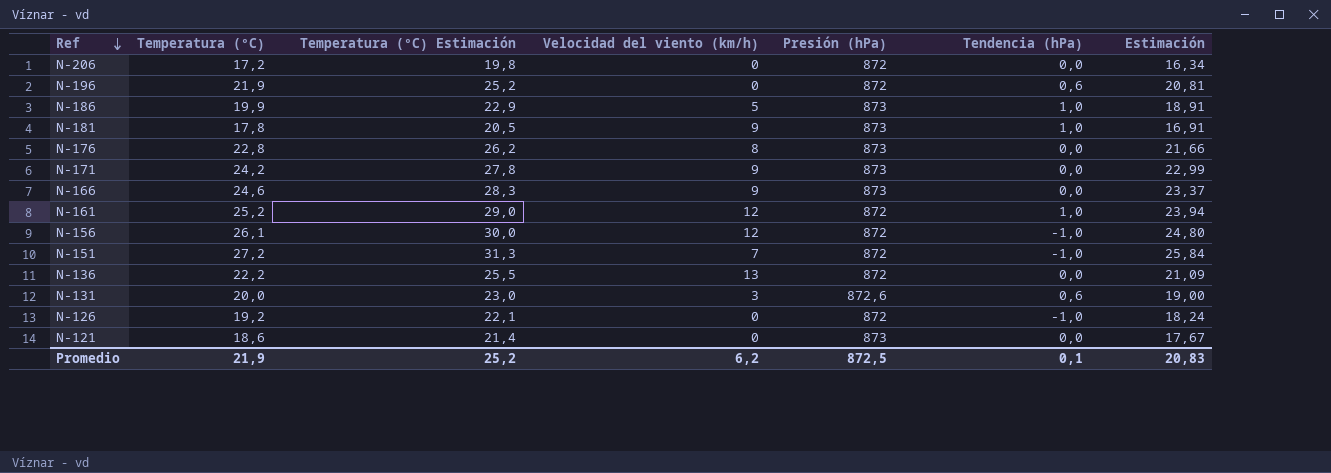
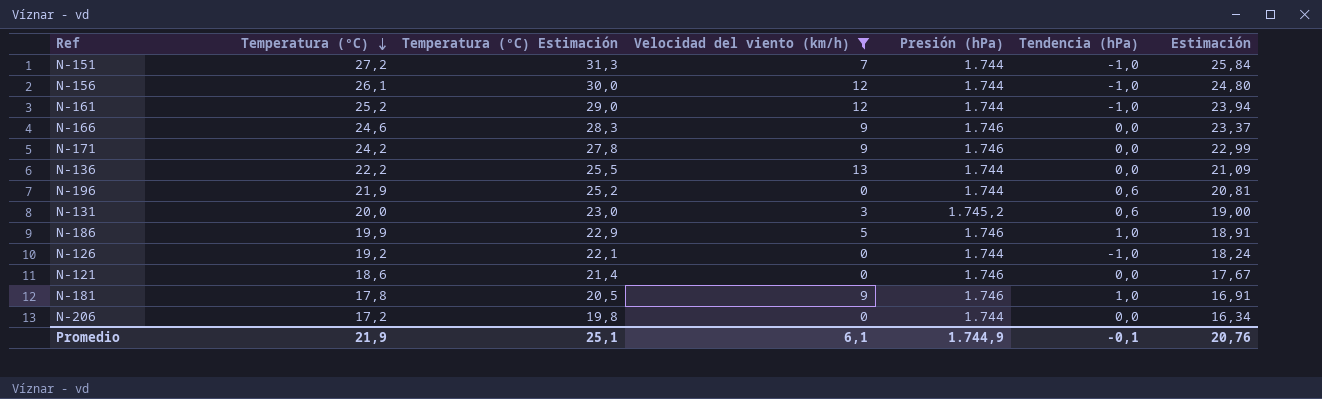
filter: none -> Velocidad del viento (km/h) != 8
row order: Ref descending -> Temperatura (ºC) descending
N-151 | Presión (hPa): 872 -> 1.744
N-156 | Presión (hPa): 872 -> 1.744
N-161 | Presión (hPa): 872 -> 1.744
N-161 | Tendencia (hPa): 1,0 -> -1,0
N-166 | Presión (hPa): 873 -> 1.746
N-171 | Presión (hPa): 873 -> 1.746
N-136 | Presión (hPa): 872 -> 1.744
N-196 | Presión (hPa): 872 -> 1.744
N-131 | Presión (hPa): 872,6 -> 1.745,2
N-186 | Presión (hPa): 873 -> 1.746
N-126 | Presión (hPa): 872 -> 1.744
N-121 | Presión (hPa): 873 -> 1.746
N-181 | Presión (hPa): 873 -> 1.746
N-206 | Presión (hPa): 872 -> 1.744
Promedio | Temperatura (ºC) Estimación: 25,2 -> 25,1
Promedio | Velocidad del viento (km/h): 6,2 -> 6,1
Promedio | Presión (hPa): 872,5 -> 1.744,9
Promedio | Tendencia (hPa): 0,1 -> -0,1
Promedio | Estimación: 20,83 -> 20,76

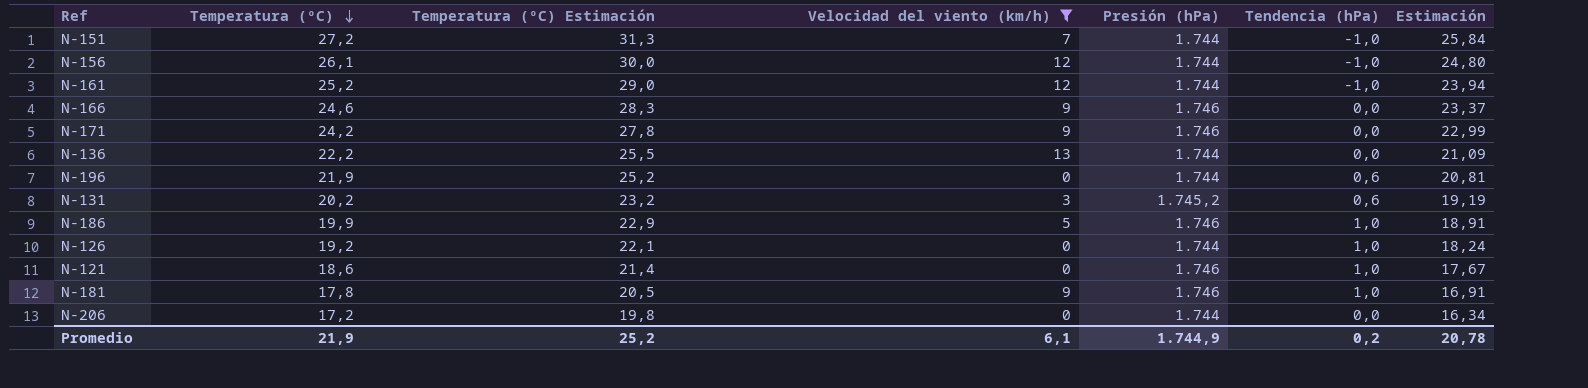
N-131 | Temperatura (ºC): 20,0 -> 20,2
N-131 | Temperatura (ºC) Estimación: 23,0 -> 23,2
N-131 | Estimación: 19,00 -> 19,19
N-126 | Tendencia (hPa): -1,0 -> 1,0
N-121 | Tendencia (hPa): 0,0 -> 1,0
Promedio | Temperatura (ºC) Estimación: 25,1 -> 25,2
Promedio | Tendencia (hPa): -0,1 -> 0,2
Promedio | Estimación: 20,76 -> 20,78

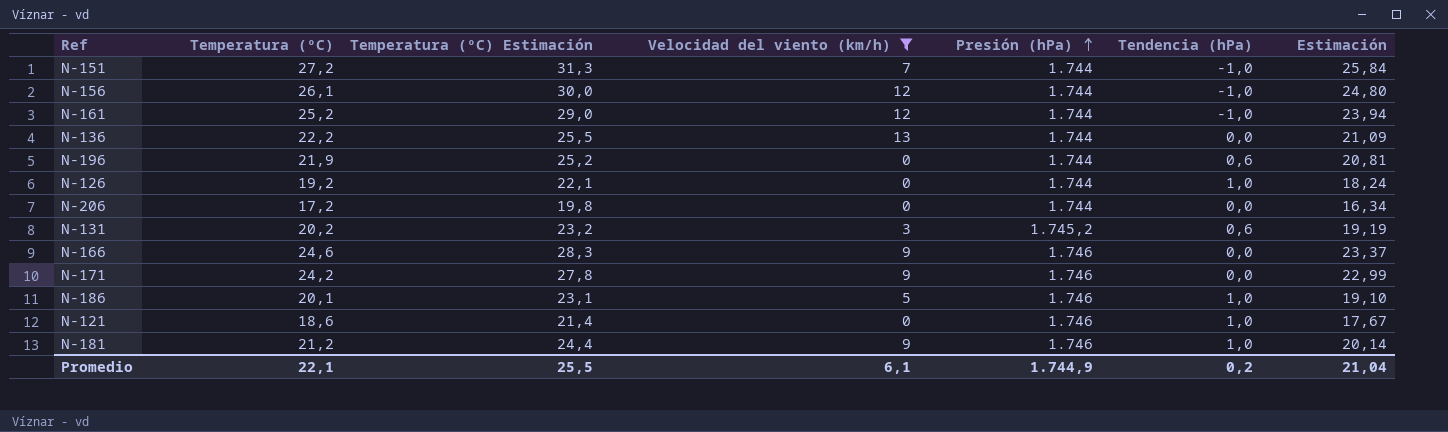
row order: Temperatura (ºC) descending -> Presión (hPa) ascending
N-186 | Temperatura (ºC): 19,9 -> 20,1
N-186 | Temperatura (ºC) Estimación: 22,9 -> 23,1
N-186 | Estimación: 18,91 -> 19,10
N-181 | Temperatura (ºC): 17,8 -> 21,2
N-181 | Temperatura (ºC) Estimación: 20,5 -> 24,4
N-181 | Estimación: 16,91 -> 20,14
Promedio | Temperatura (ºC): 21,9 -> 22,1
Promedio | Temperatura (ºC) Estimación: 25,2 -> 25,5
Promedio | Estimación: 20,78 -> 21,04

